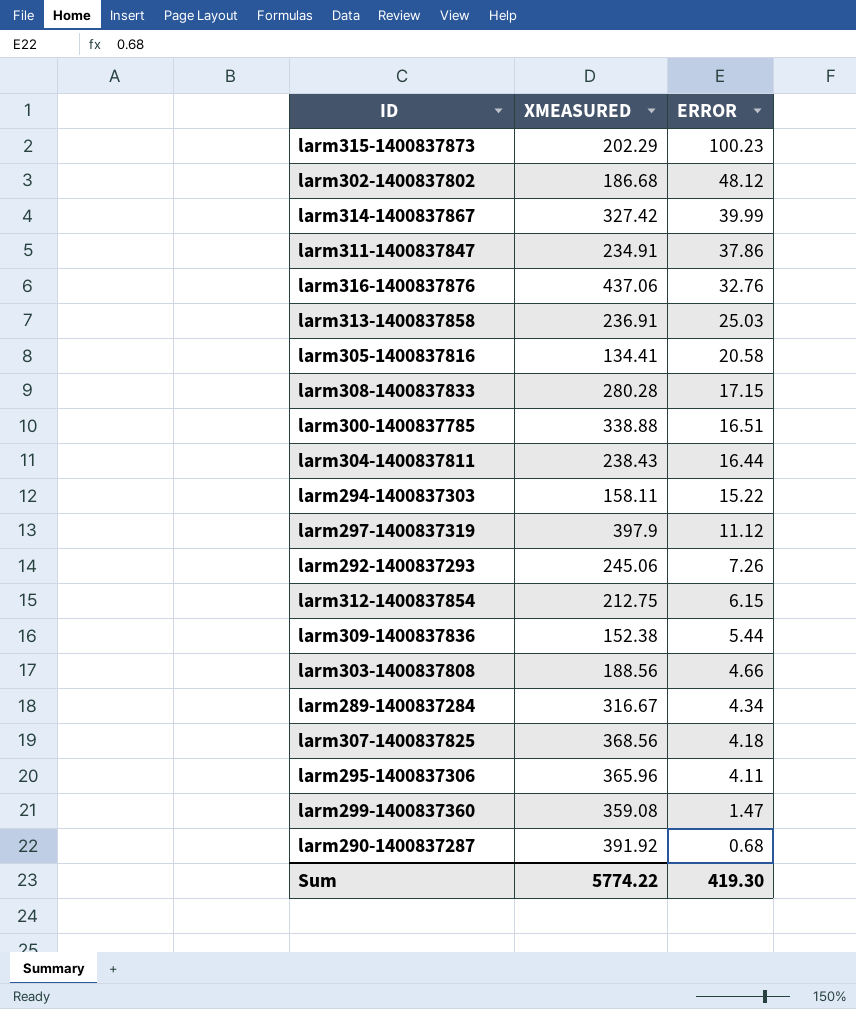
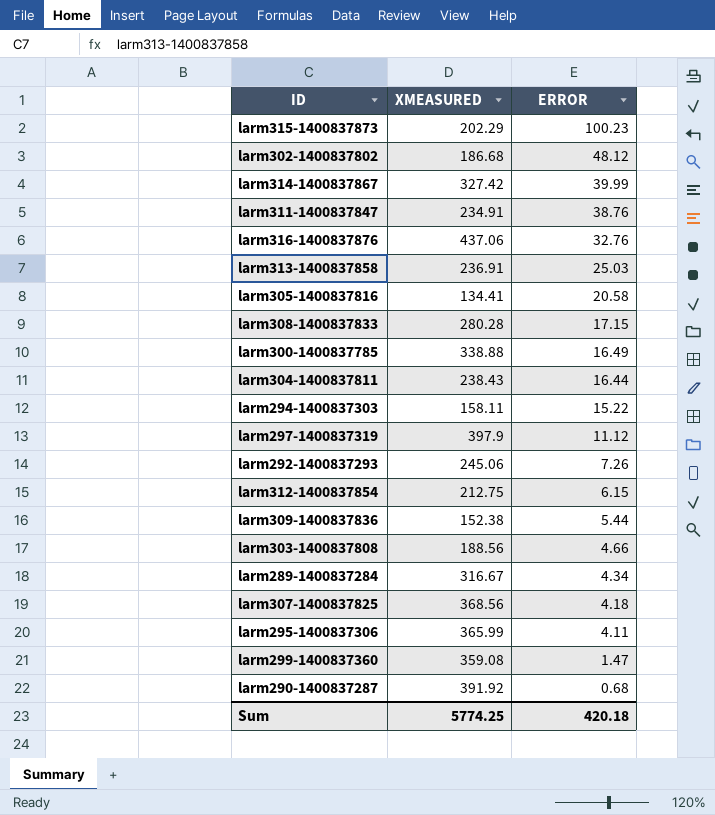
larm311-1400837847 | ERROR: 37.86 -> 38.76
larm300-1400837785 | ERROR: 16.51 -> 16.49
larm295-1400837306 | XMEASURED: 365.96 -> 365.99
Sum | XMEASURED: 5774.22 -> 5774.25
Sum | ERROR: 419.30 -> 420.18

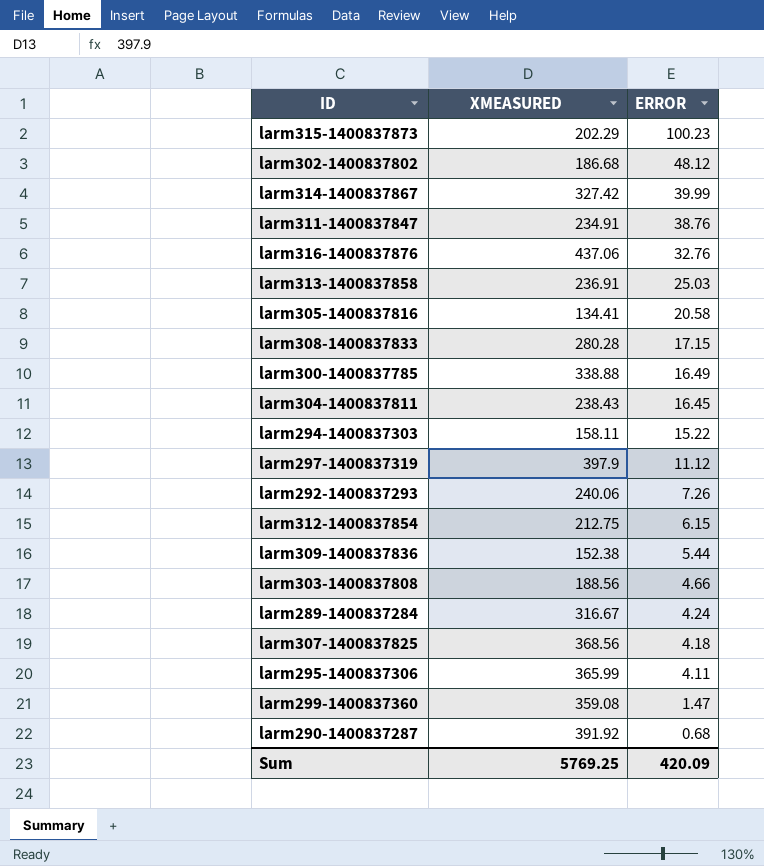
larm304-1400837811 | ERROR: 16.44 -> 16.45
larm292-1400837293 | XMEASURED: 245.06 -> 240.06
larm289-1400837284 | ERROR: 4.34 -> 4.24
Sum | XMEASURED: 5774.25 -> 5769.25
Sum | ERROR: 420.18 -> 420.09

